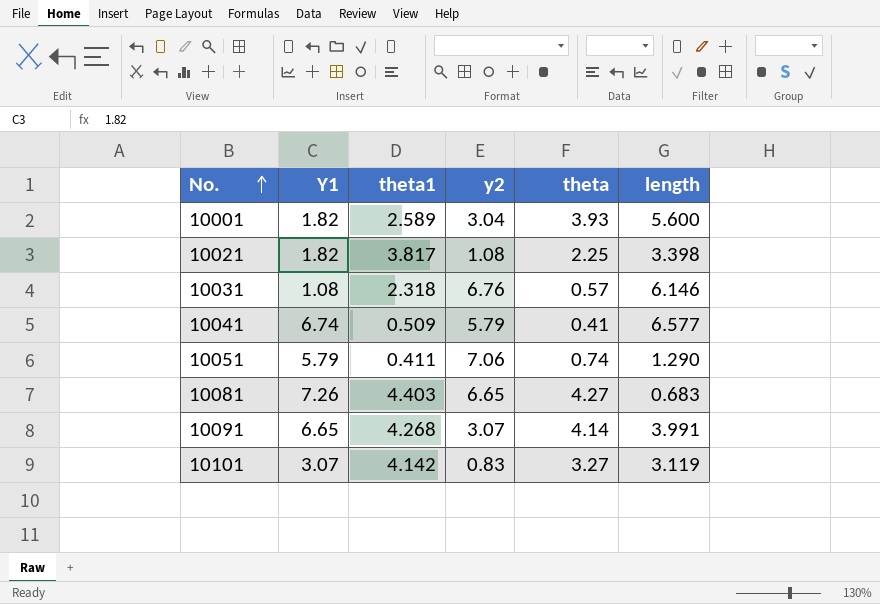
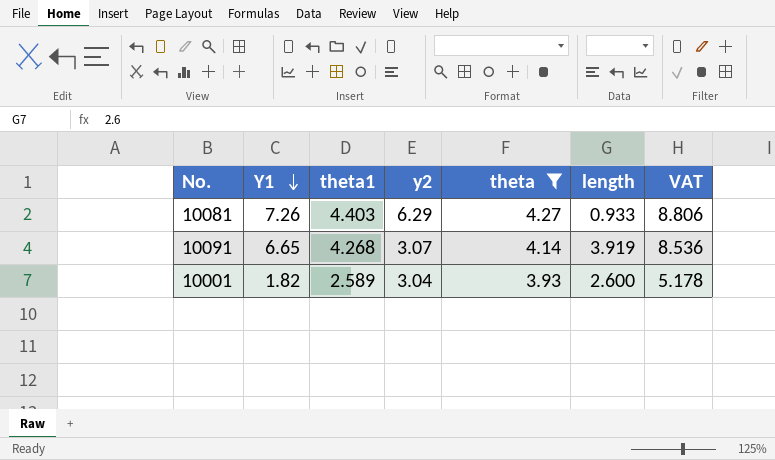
filter: none -> theta >= 3.93
row order: No. ascending -> Y1 descending
column VAT | formula: none -> [theta1] * 2
10081 | y2: 6.65 -> 6.29
10081 | length: 0.683 -> 0.933
10091 | length: 3.991 -> 3.919
10001 | length: 5.600 -> 2.600

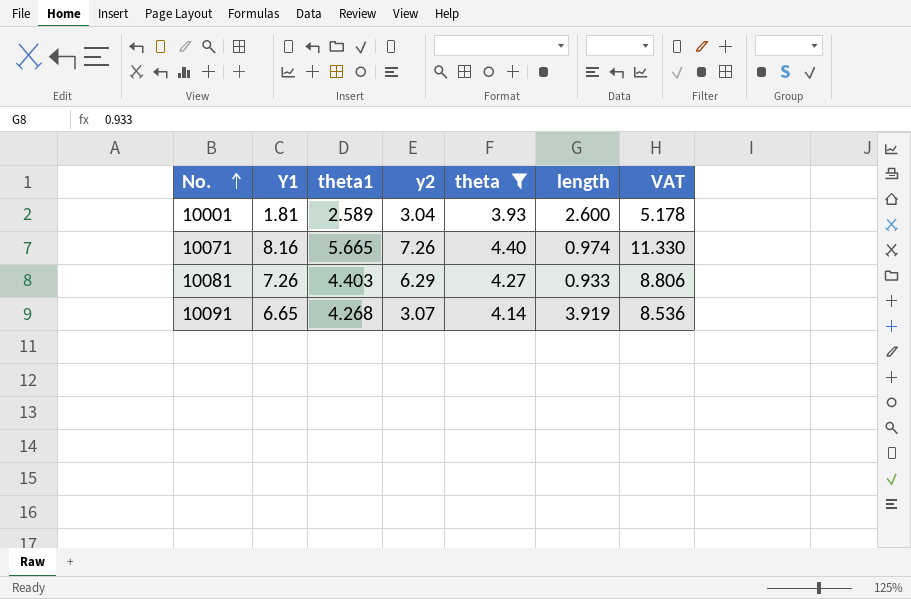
row order: Y1 descending -> No. ascending
10001 | Y1: 1.82 -> 1.81
row 10071: none -> 8.16 | 5.665 | 7.26 | 4.40 | 0.974 | 11.330

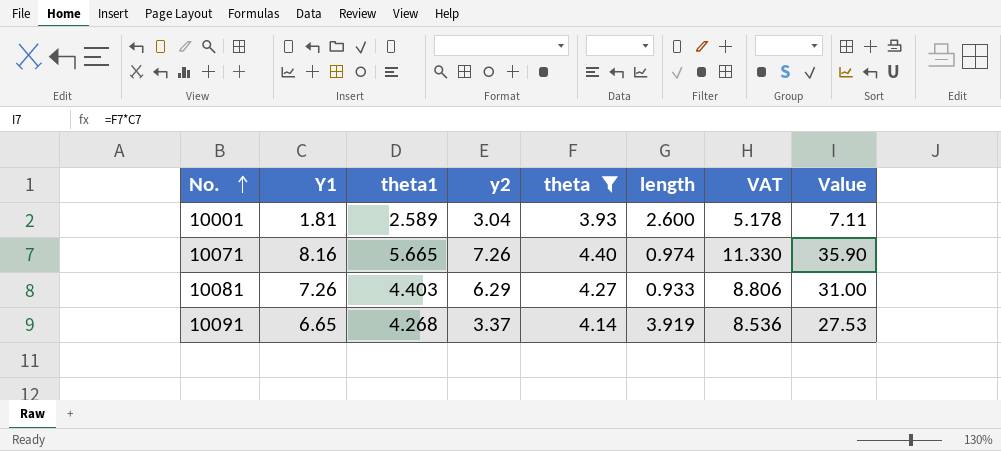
column Value | formula: none -> [Y1] * [theta]
10091 | y2: 3.07 -> 3.37

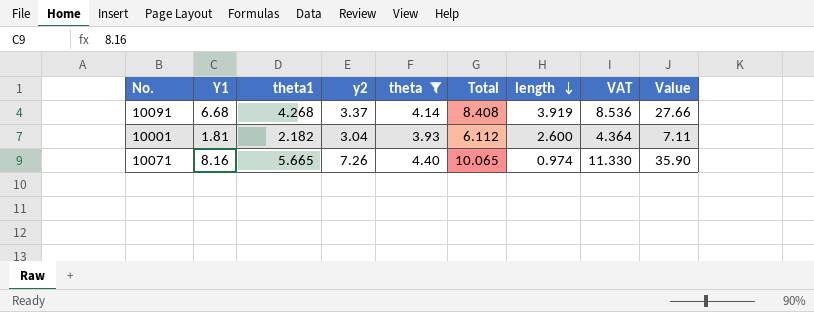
row order: No. ascending -> length descending
column Total | formula: none -> [theta1] + [theta]
row 10081: 7.26 | 4.403 | 6.29 | 4.27 | 0.933 | 8.806 | 31.00 -> none
10091 | Y1: 6.65 -> 6.68
10091 | Value: 27.53 -> 27.66
10001 | theta1: 2.589 -> 2.182
10001 | VAT: 5.178 -> 4.364

